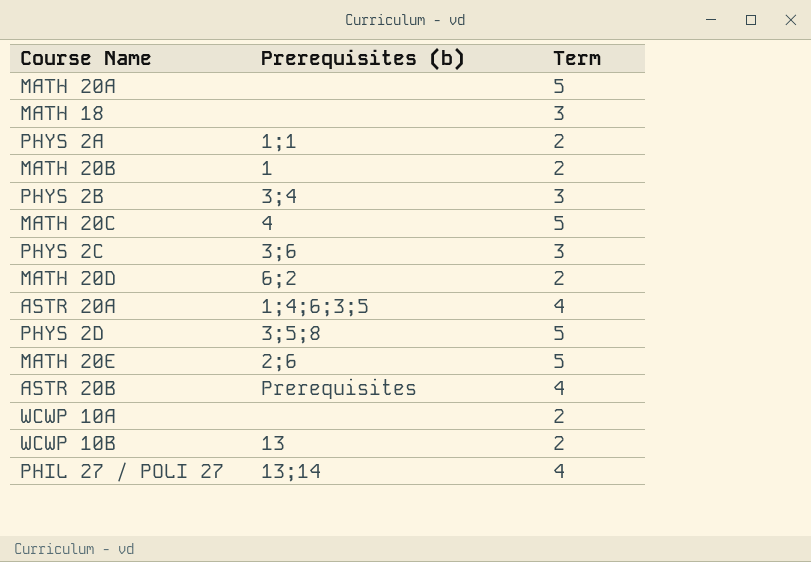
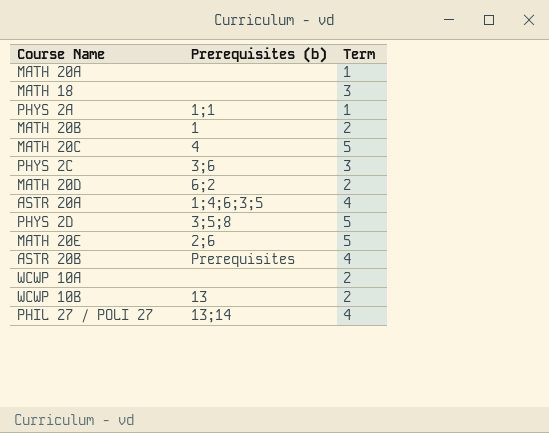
row PHYS 2B: 3;4 | 3 -> none
MATH 20A | Term: 5 -> 1
PHYS 2A | Term: 2 -> 1

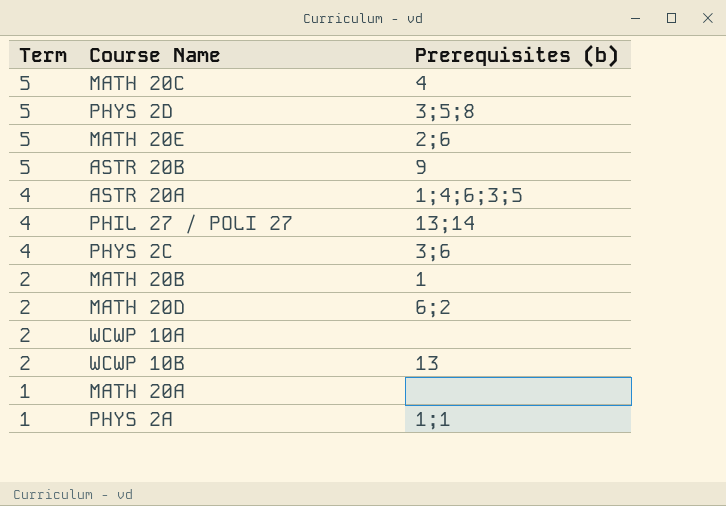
row order: none -> Term descending
column Term | position: 3 -> 1
row MATH 18: none | 3 -> none
ASTR 20B | Term: 4 -> 5
ASTR 20B | Prerequisites (b): Prerequisites -> 9
PHYS 2C | Term: 3 -> 4

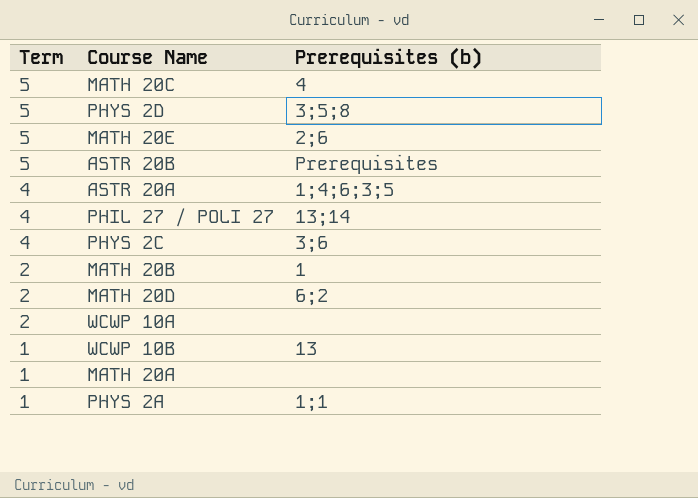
ASTR 20B | Prerequisites (b): 9 -> Prerequisites
WCWP 10B | Term: 2 -> 1

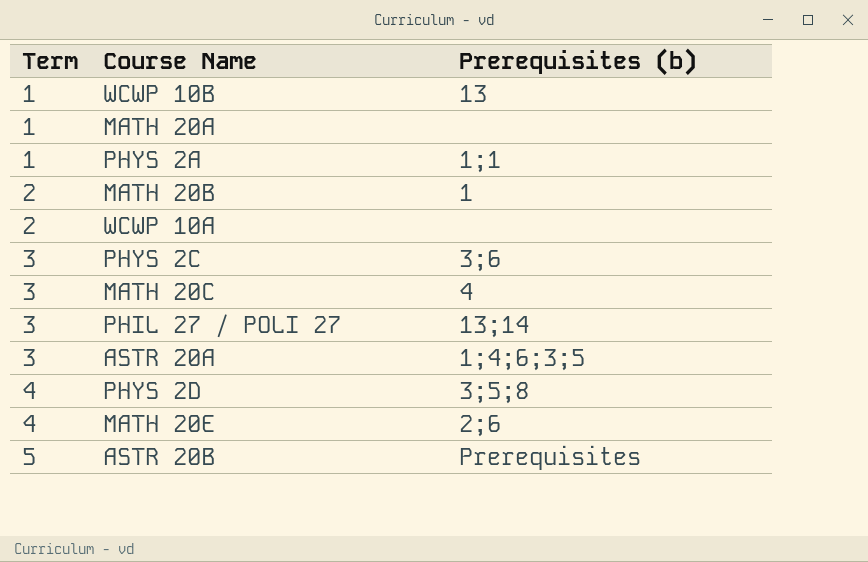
row order: Term descending -> Term ascending
row MATH 20D: 2 | 6;2 -> none
PHYS 2C | Term: 4 -> 3
MATH 20C | Term: 5 -> 3
PHIL 27 / POLI 27 | Term: 4 -> 3
ASTR 20A | Term: 4 -> 3
PHYS 2D | Term: 5 -> 4
MATH 20E | Term: 5 -> 4

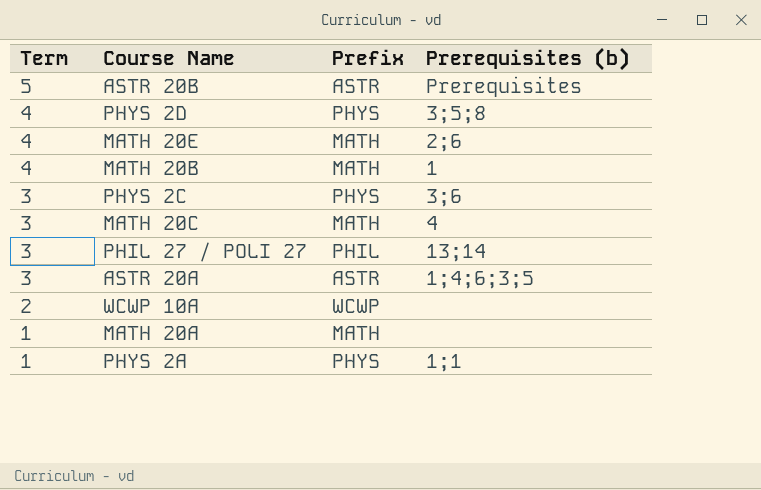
row order: Term ascending -> Term descending
column Prefix | position: none -> 3
row WCWP 10B: 1 | 13 -> none
MATH 20B | Term: 2 -> 4

